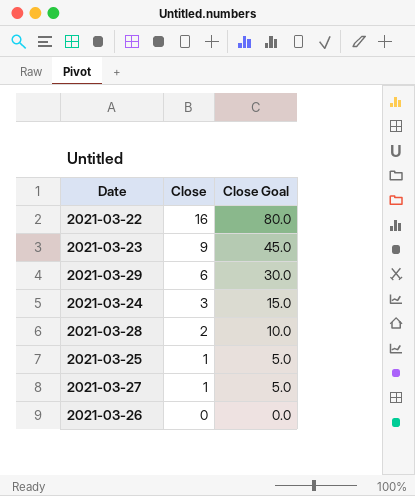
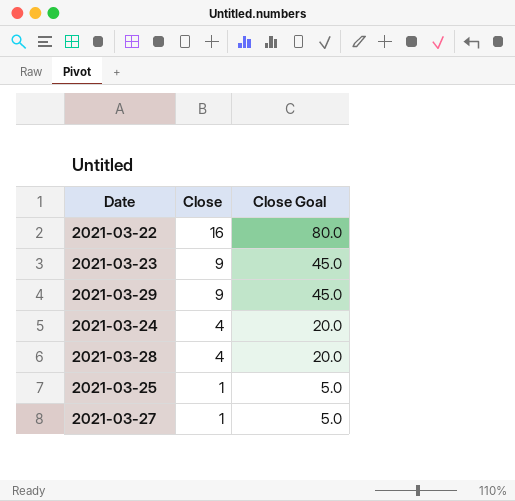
row 2021-03-26: 0 | 0.0 -> none
2021-03-29 | Close: 6 -> 9
2021-03-29 | Close Goal: 30.0 -> 45.0
2021-03-24 | Close: 3 -> 4
2021-03-24 | Close Goal: 15.0 -> 20.0
2021-03-28 | Close: 2 -> 4
2021-03-28 | Close Goal: 10.0 -> 20.0

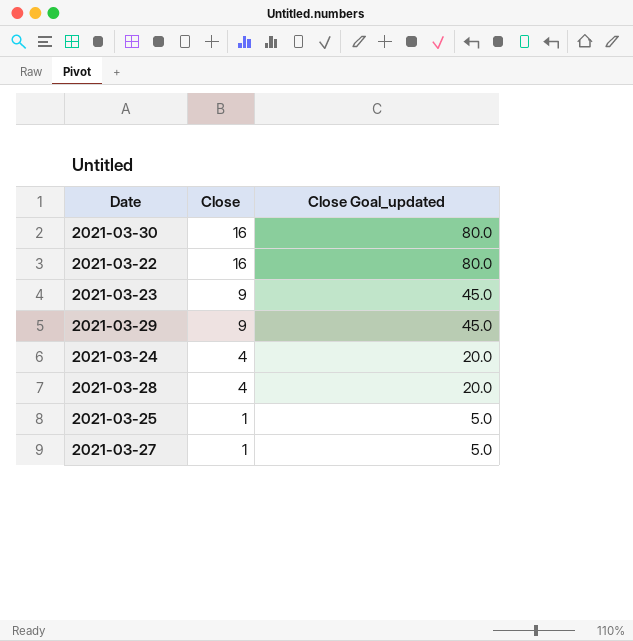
column name: Close Goal -> Close Goal_updated
row 2021-03-30: none -> 16 | 80.0

